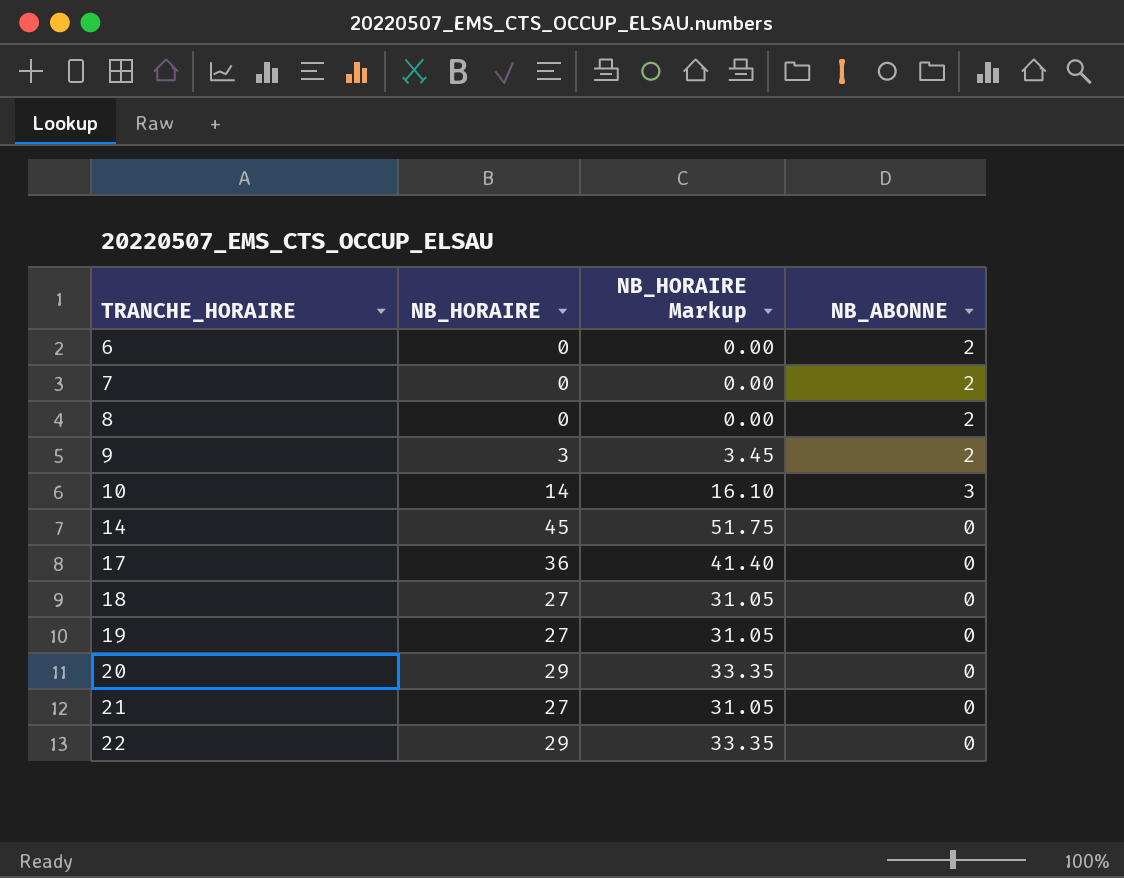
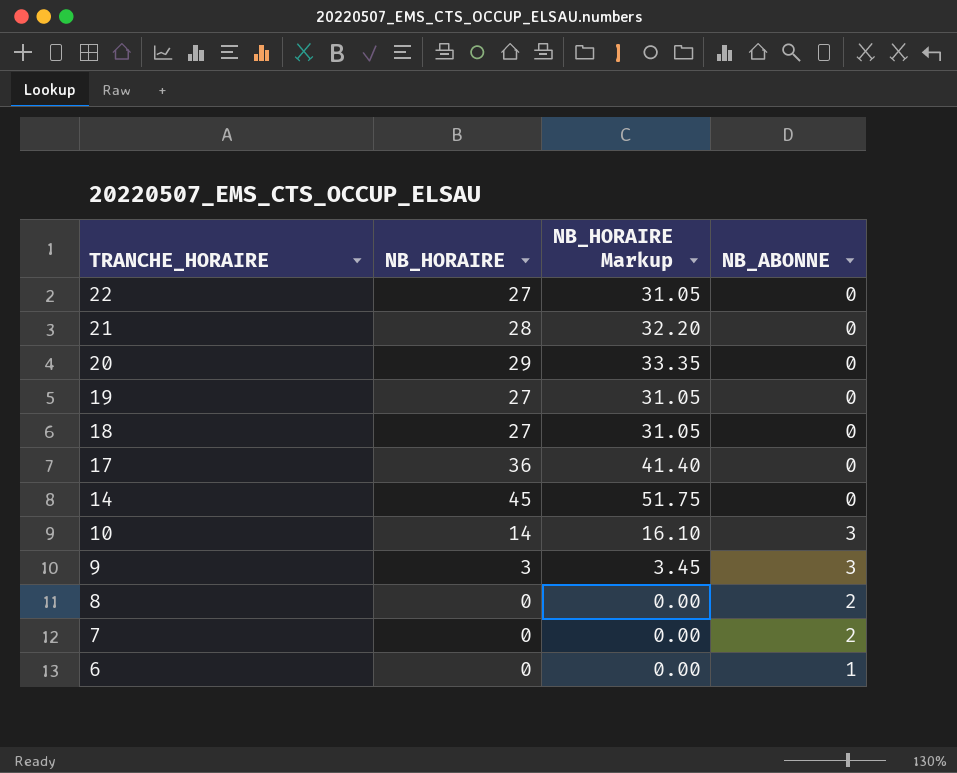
row order: TRANCHE_HORAIRE ascending -> TRANCHE_HORAIRE descending
22 | NB_HORAIRE: 29 -> 27
22 | NB_HORAIRE Markup: 33.35 -> 31.05
21 | NB_HORAIRE: 27 -> 28
21 | NB_HORAIRE Markup: 31.05 -> 32.20
9 | NB_ABONNE: 2 -> 3
6 | NB_ABONNE: 2 -> 1

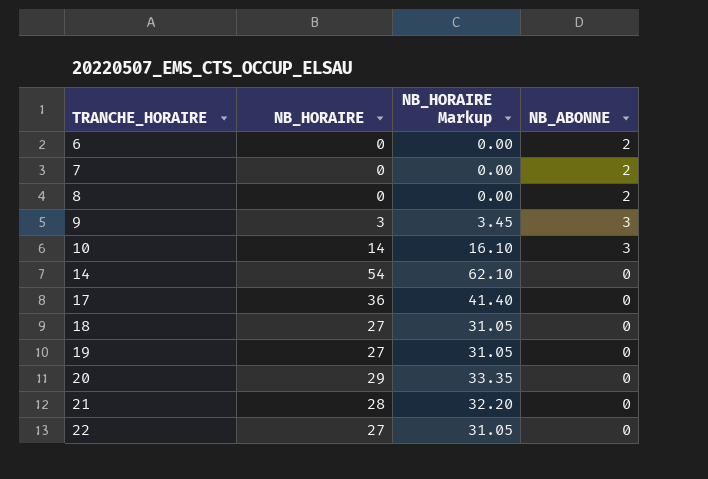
row order: TRANCHE_HORAIRE descending -> TRANCHE_HORAIRE ascending
6 | NB_ABONNE: 1 -> 2
14 | NB_HORAIRE: 45 -> 54
14 | NB_HORAIRE Markup: 51.75 -> 62.10

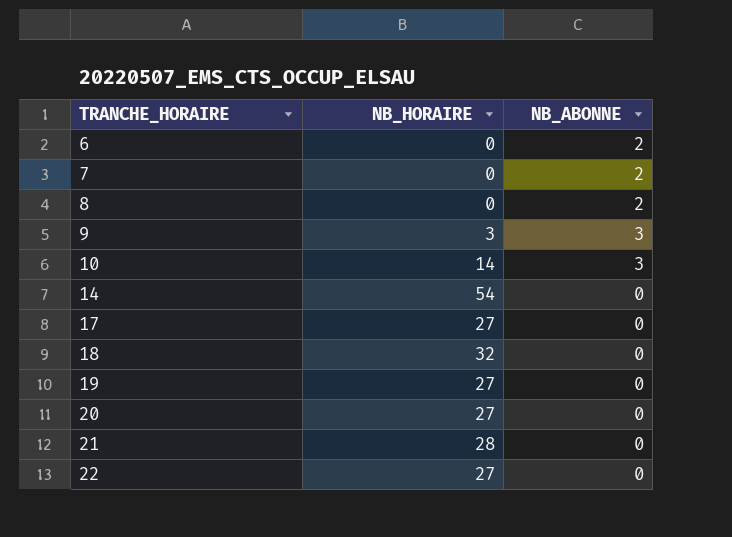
column NB_HORAIRE Markup | formula: [NB_HORAIRE] * 1.15 -> none
17 | NB_HORAIRE: 36 -> 27
18 | NB_HORAIRE: 27 -> 32
20 | NB_HORAIRE: 29 -> 27

